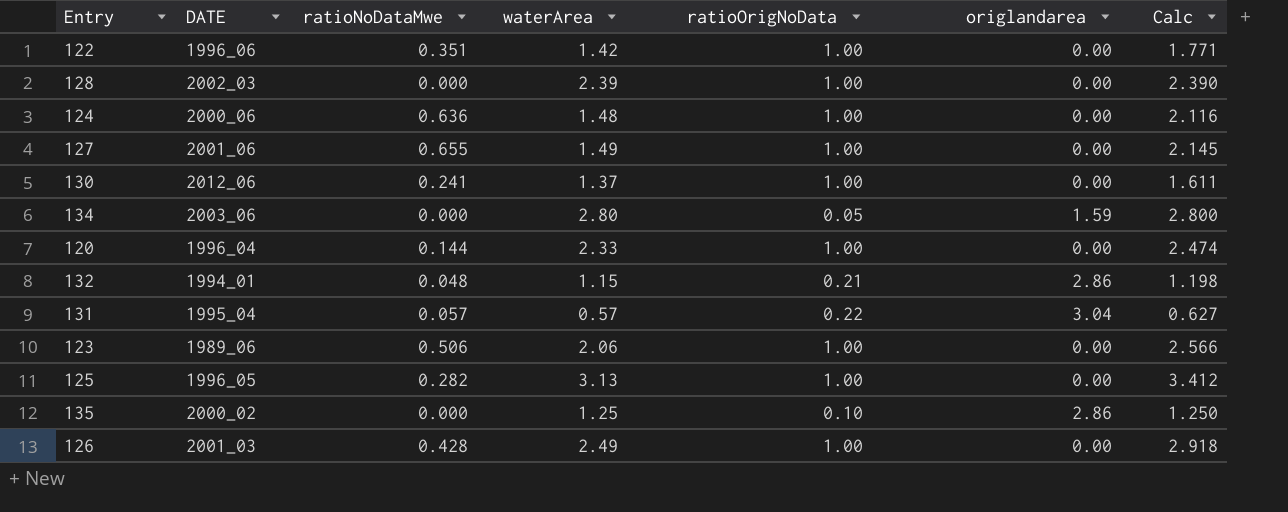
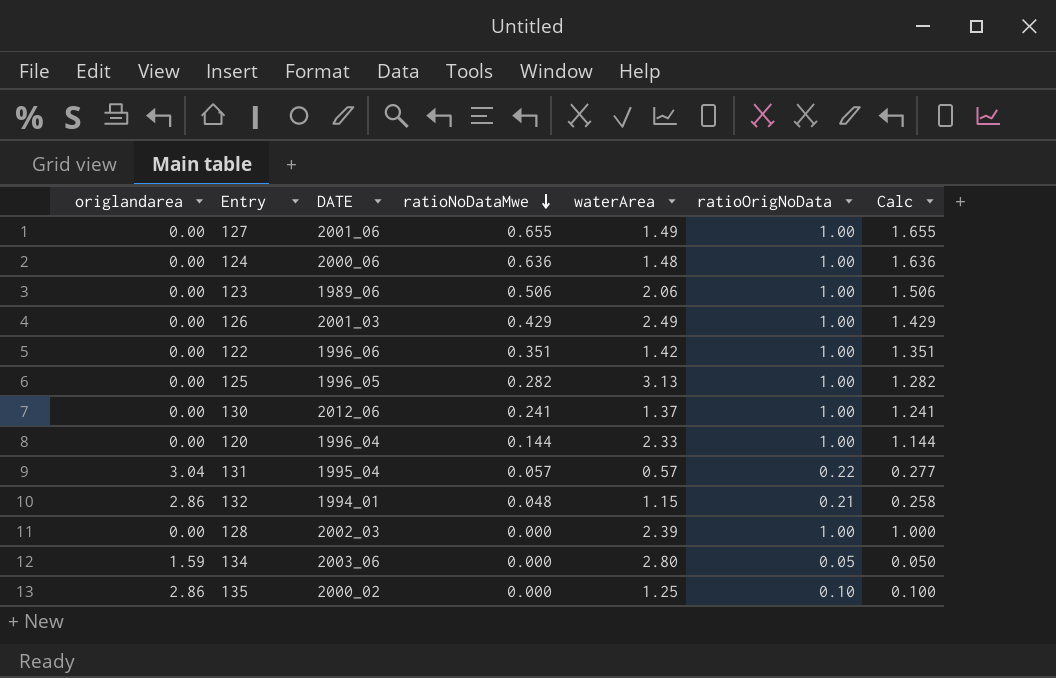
row order: none -> ratioNoDataMwe descending
column origlandarea | position: 6 -> 1
column Calc | formula: [ratioNoDataMwe] + [waterArea] -> [ratioNoDataMwe] + [ratioOrigNoData]
126 | ratioNoDataMwe: 0.428 -> 0.429

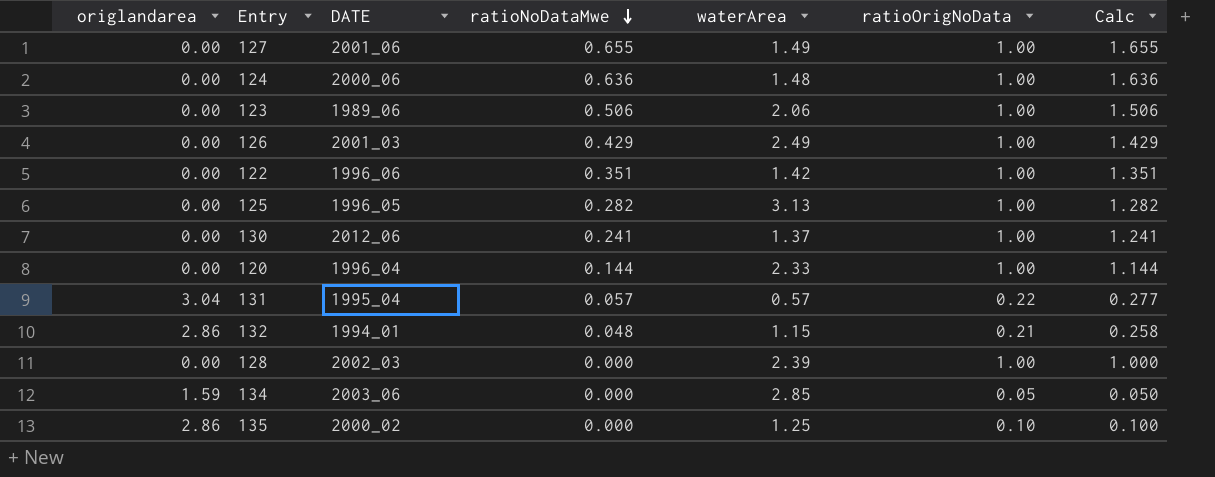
134 | waterArea: 2.80 -> 2.85

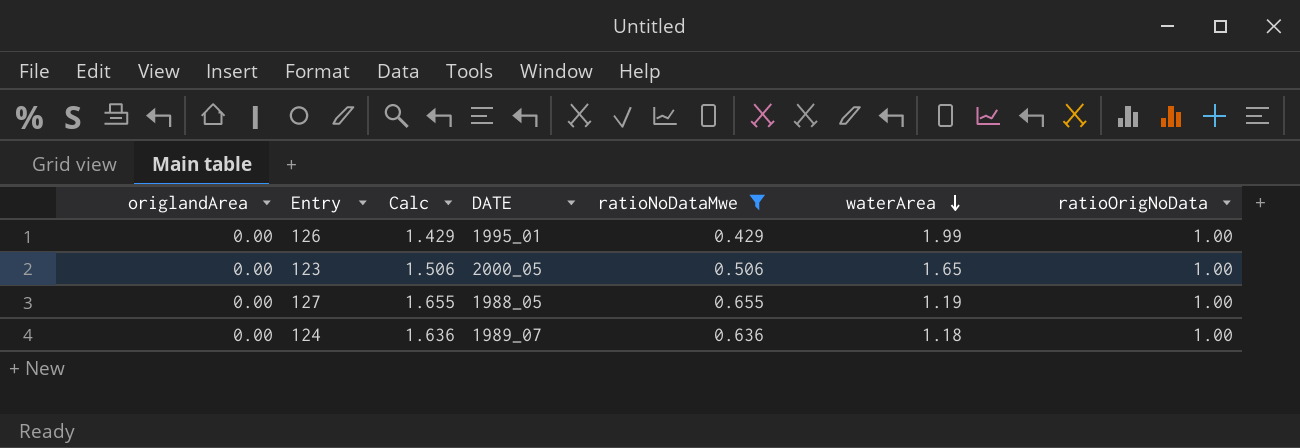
filter: none -> ratioNoDataMwe >= 0.429
row order: ratioNoDataMwe descending -> waterArea descending
column name: origlandarea -> origlandArea
column Calc | position: 7 -> 3
126 | DATE: 2001_03 -> 1995_01
126 | waterArea: 2.49 -> 1.99
123 | DATE: 1989_06 -> 2000_05
123 | waterArea: 2.06 -> 1.65
127 | DATE: 2001_06 -> 1988_05
127 | waterArea: 1.49 -> 1.19
124 | DATE: 2000_06 -> 1989_07
124 | waterArea: 1.48 -> 1.18

